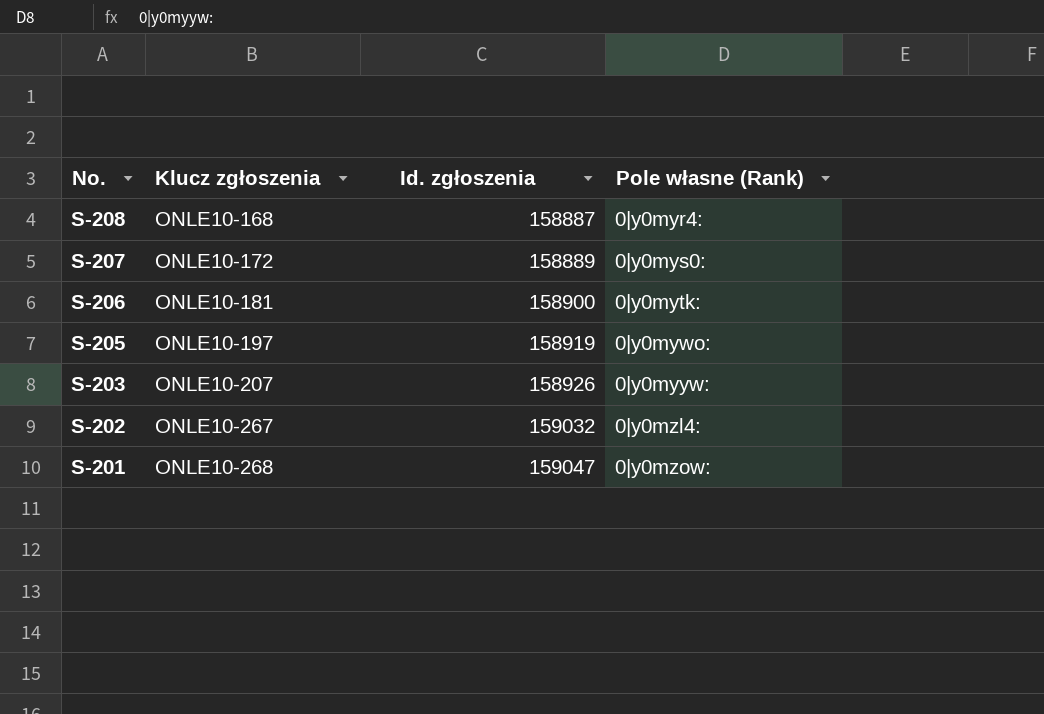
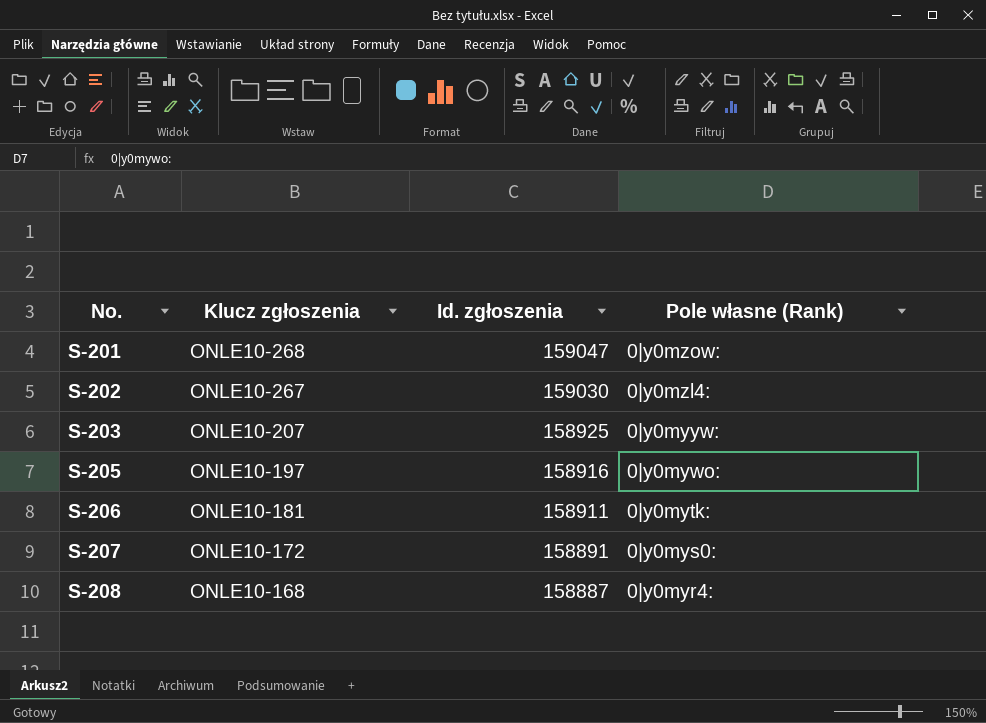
row order: No. descending -> No. ascending
S-202 | Id. zgłoszenia: 159032 -> 159030
S-203 | Id. zgłoszenia: 158926 -> 158925
S-205 | Id. zgłoszenia: 158919 -> 158916
S-206 | Id. zgłoszenia: 158900 -> 158911
S-207 | Id. zgłoszenia: 158889 -> 158891

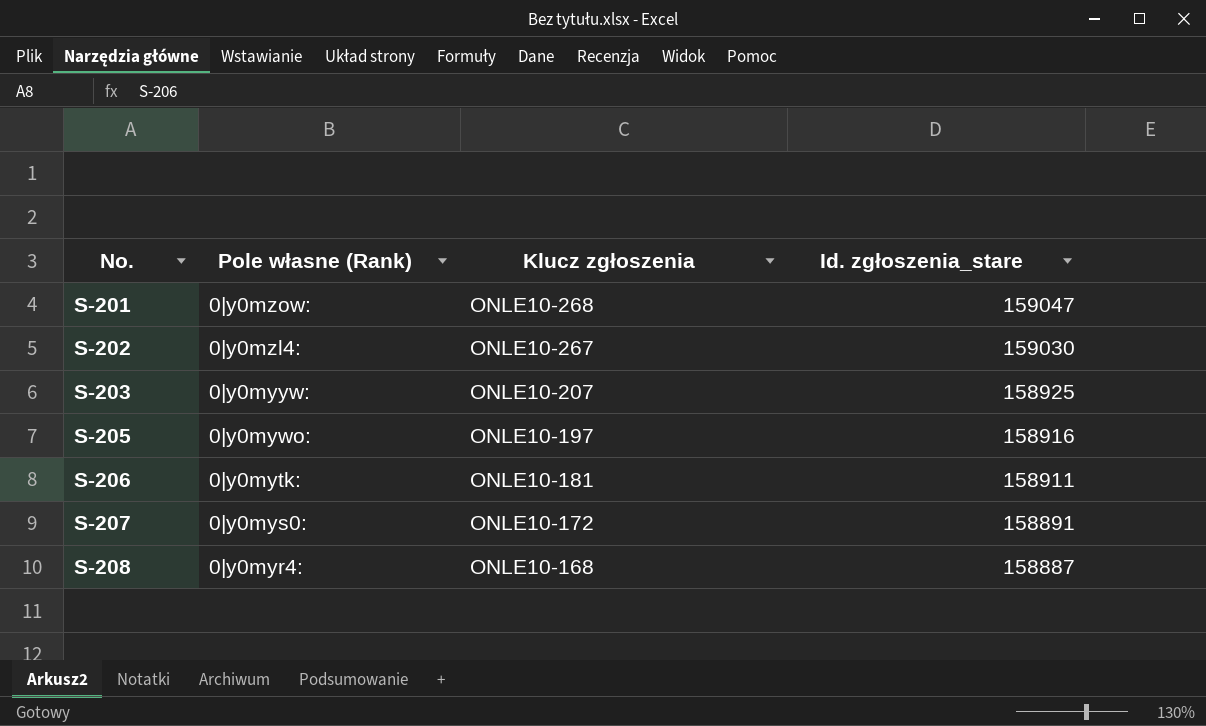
column Pole własne (Rank) | position: 4 -> 2
column name: Id. zgłoszenia -> Id. zgłoszenia_stare

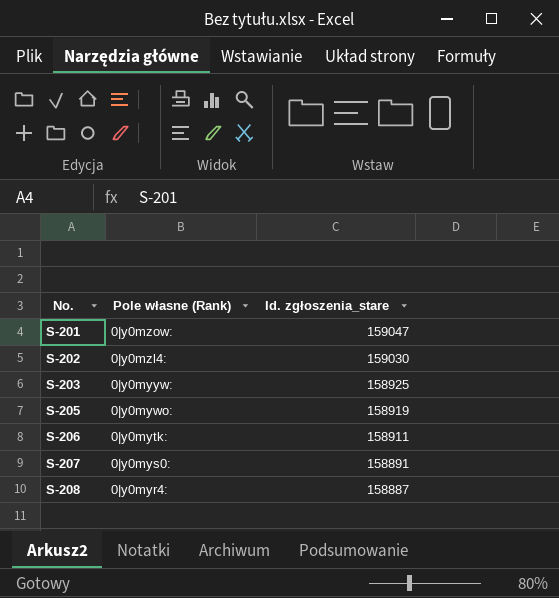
column Klucz zgłoszenia | position: 3 -> none
S-205 | Id. zgłoszenia_stare: 158916 -> 158919

